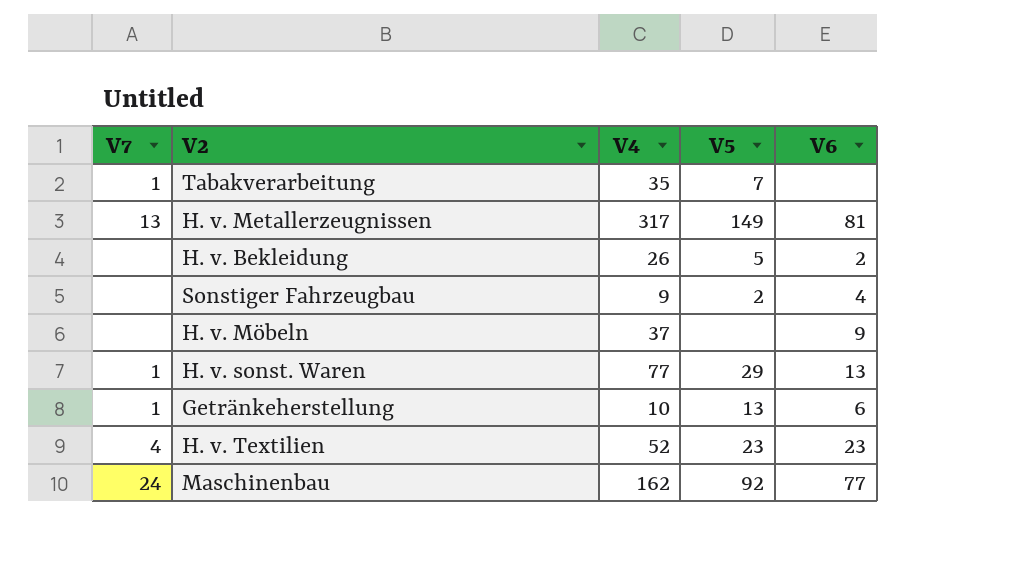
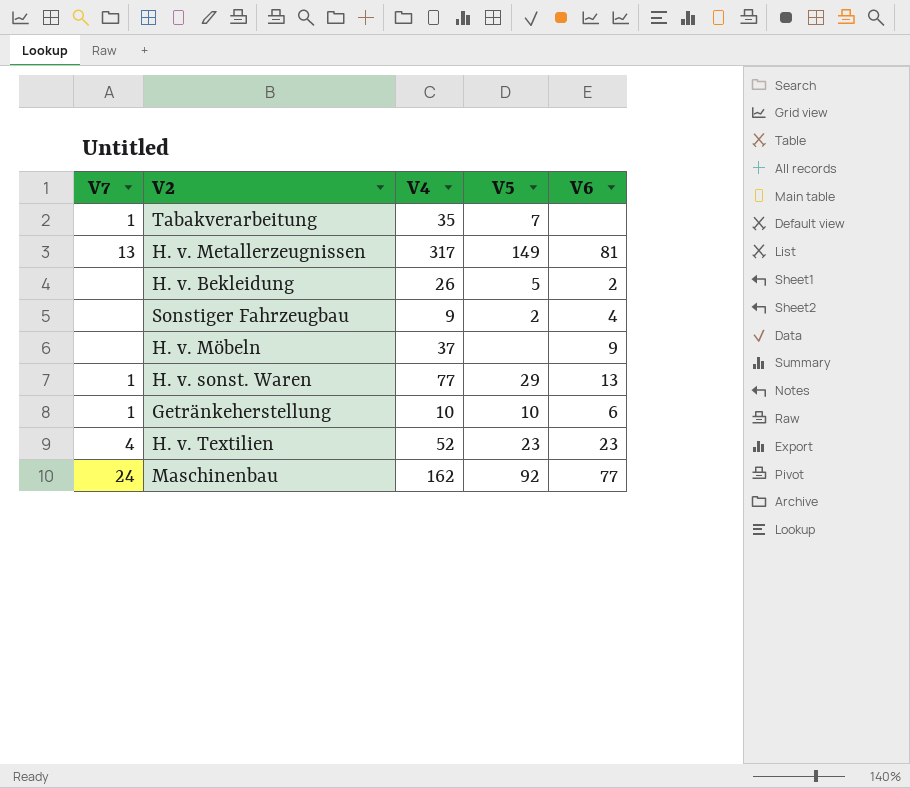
Getränkeherstellung | V5: 13 -> 10

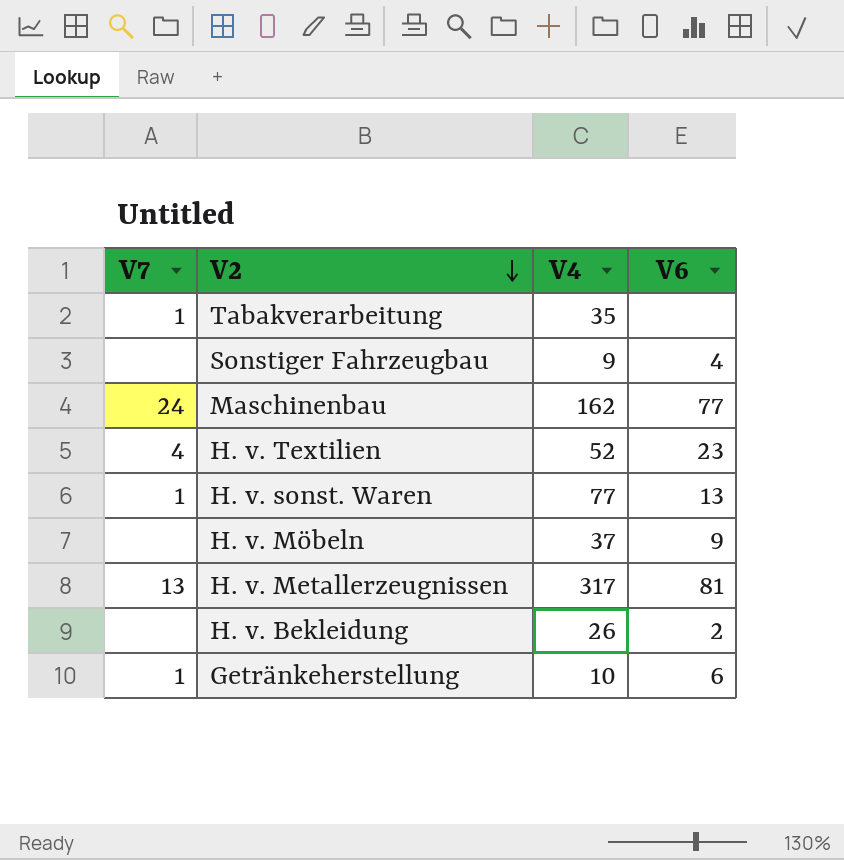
row order: none -> V2 descending
column V5 | position: 4 -> none

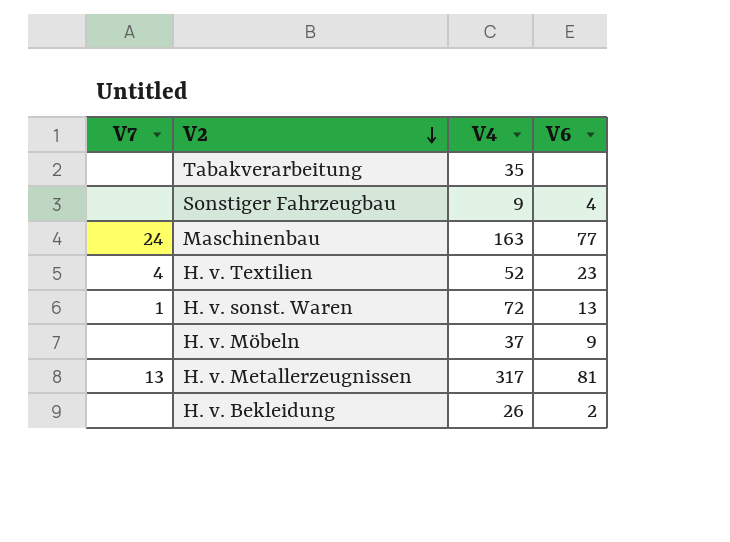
row Getränkeherstellung: 1 | 10 | 6 -> none
Tabakverarbeitung | V7: 1 -> none
Maschinenbau | V4: 162 -> 163
H. v. sonst. Waren | V4: 77 -> 72

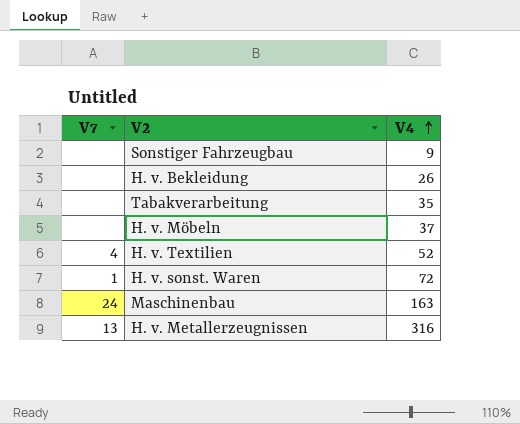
row order: V2 descending -> V4 ascending
column V6 | position: 4 -> none
H. v. Metallerzeugnissen | V4: 317 -> 316

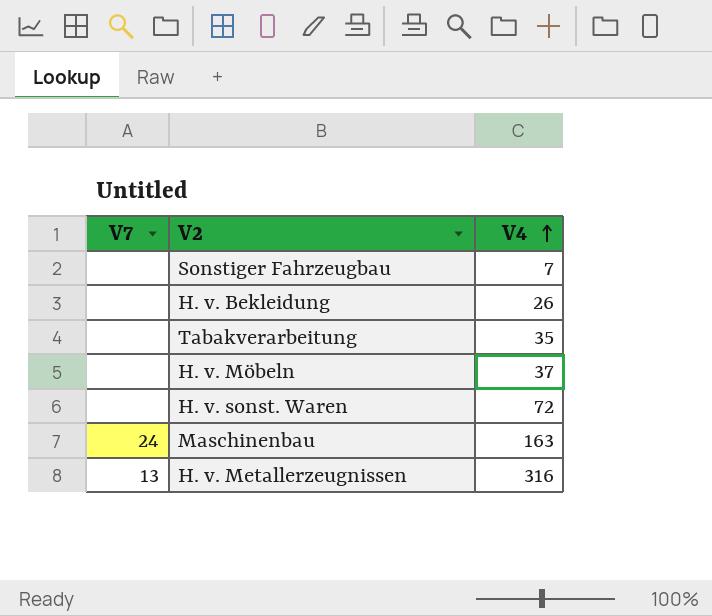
row H. v. Textilien: 4 | 52 -> none
Sonstiger Fahrzeugbau | V4: 9 -> 7
H. v. sonst. Waren | V7: 1 -> none

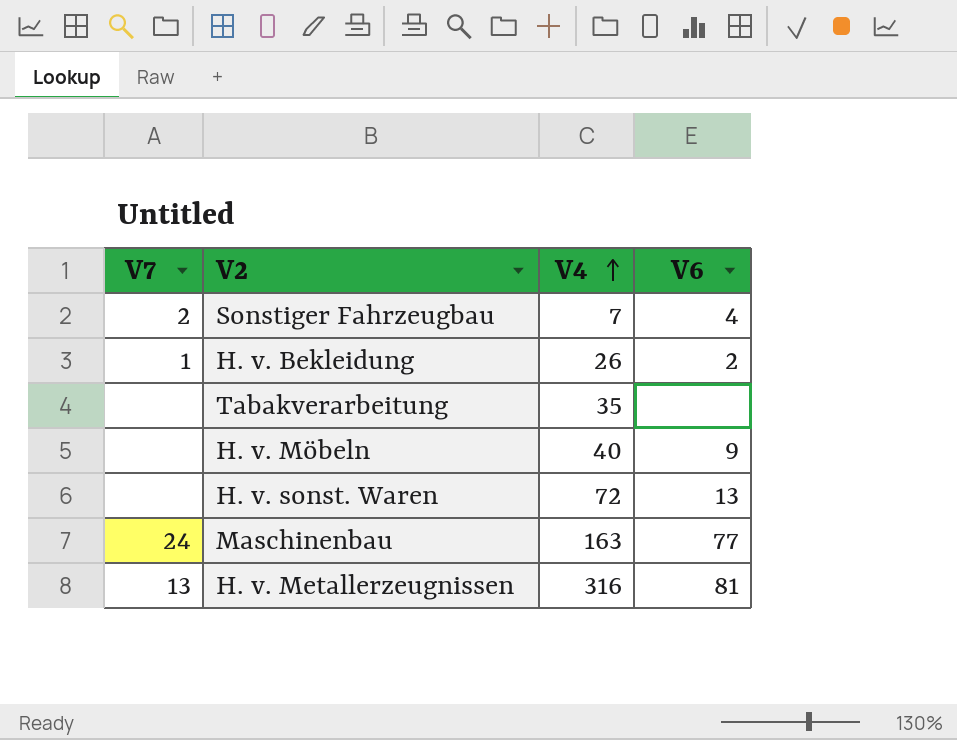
column V6 | position: none -> 4
Sonstiger Fahrzeugbau | V7: none -> 2
H. v. Bekleidung | V7: none -> 1
H. v. Möbeln | V4: 37 -> 40

